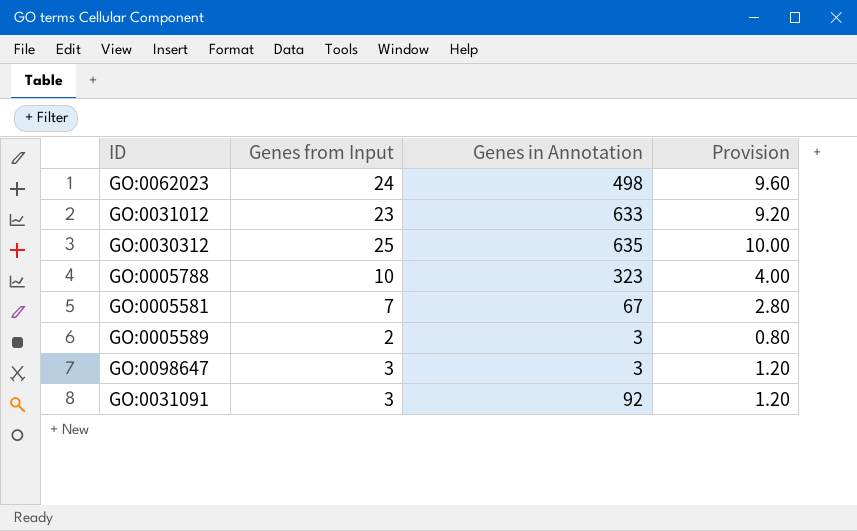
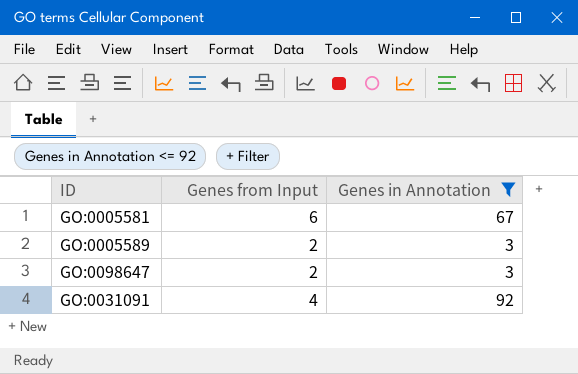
filter: none -> Genes in Annotation <= 92
column Provision | formula: [Genes from Input] * 0.4 -> none
GO:0005581 | Genes from Input: 7 -> 6
GO:0098647 | Genes from Input: 3 -> 2
GO:0031091 | Genes from Input: 3 -> 4

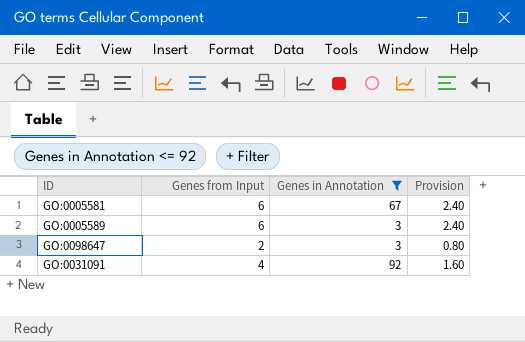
column Provision | formula: none -> [Genes from Input] * 0.4
GO:0005589 | Genes from Input: 2 -> 6

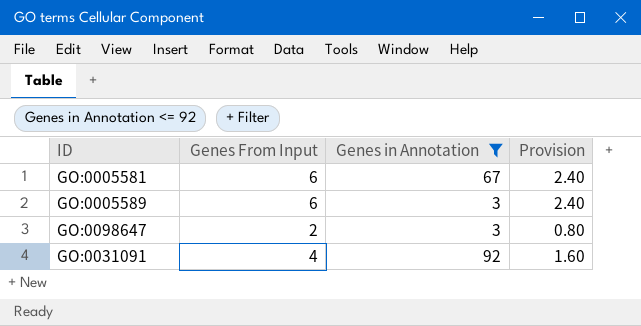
column name: Genes from Input -> Genes From Input

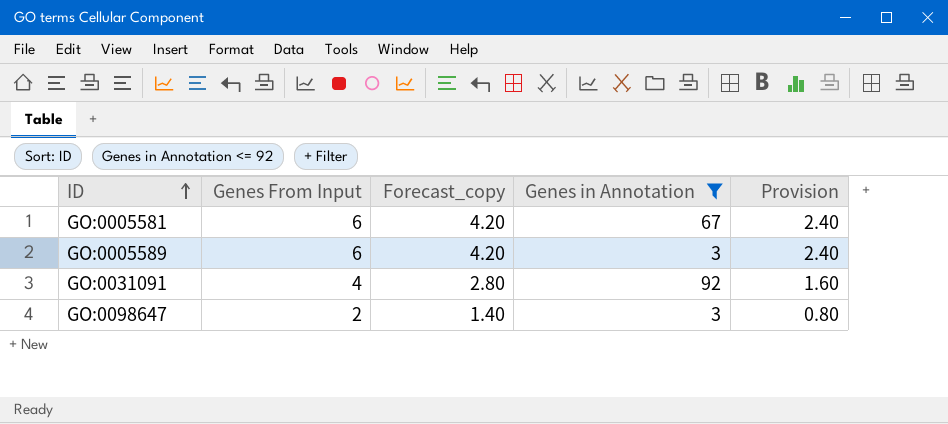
row order: none -> ID ascending
column Forecast_copy | formula: none -> [Genes From Input] * 0.7

